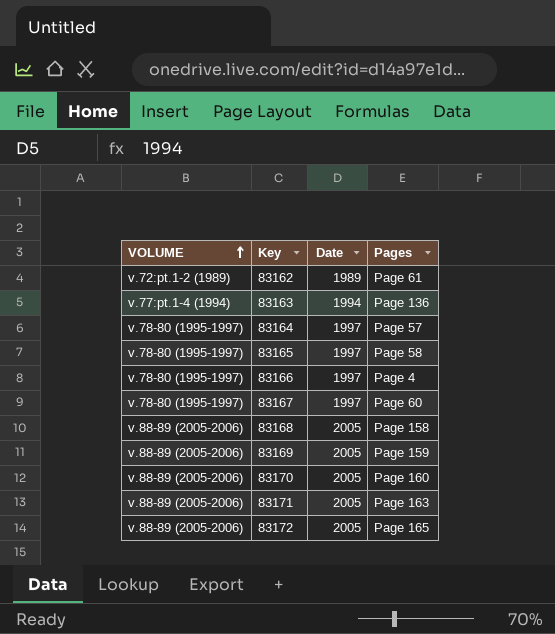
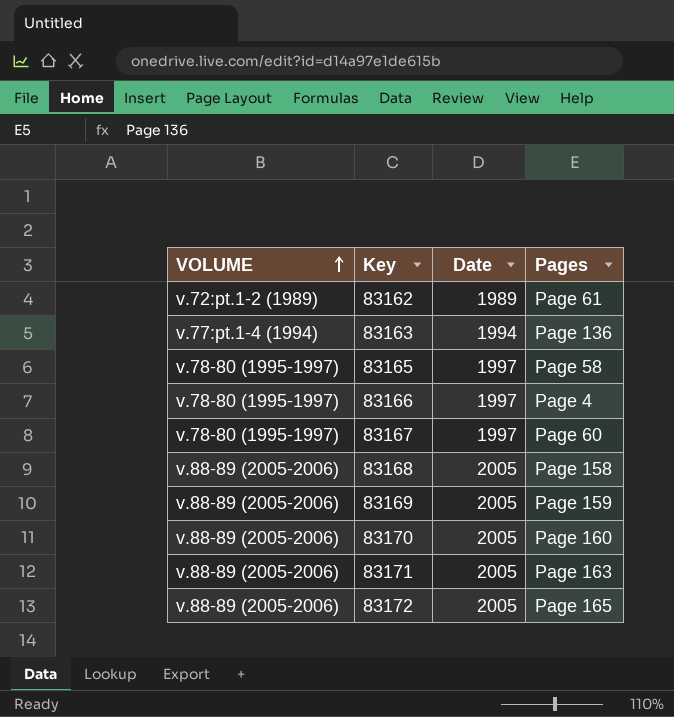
row 83164: v.78-80 (1995-1997) | 1997 | Page 57 -> none

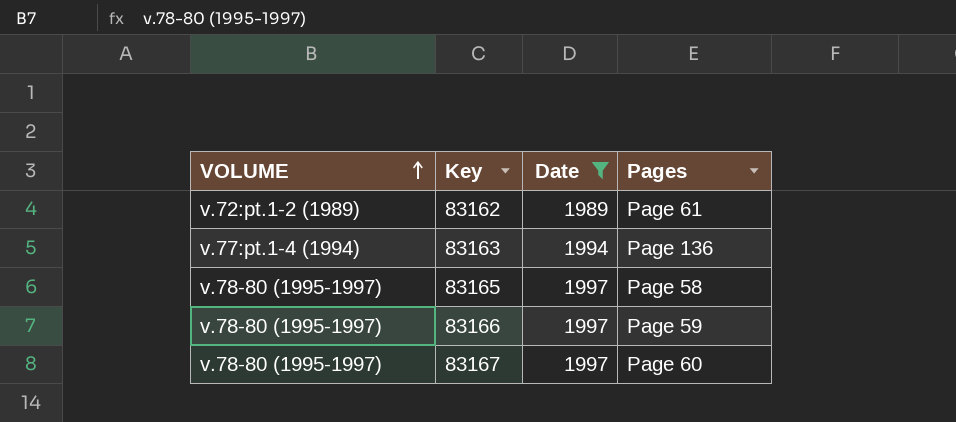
filter: none -> Date != 2005
83166 | Pages: Page 4 -> Page 59

